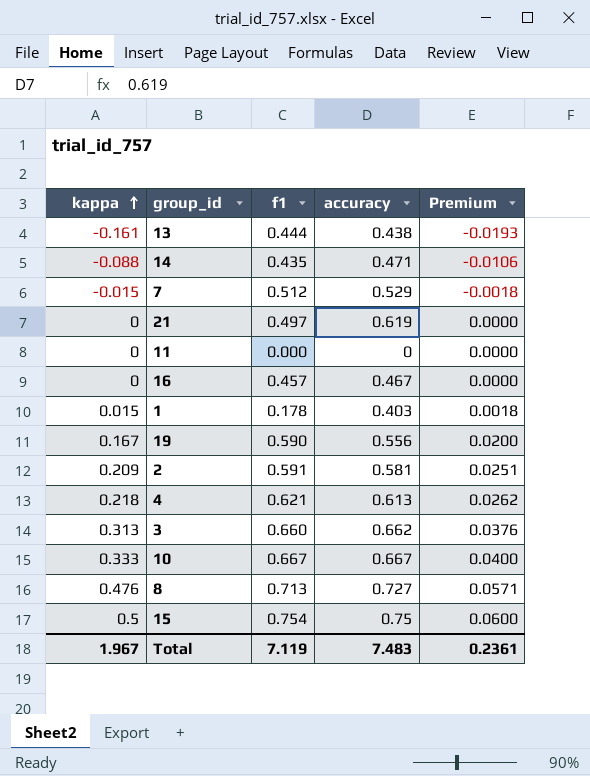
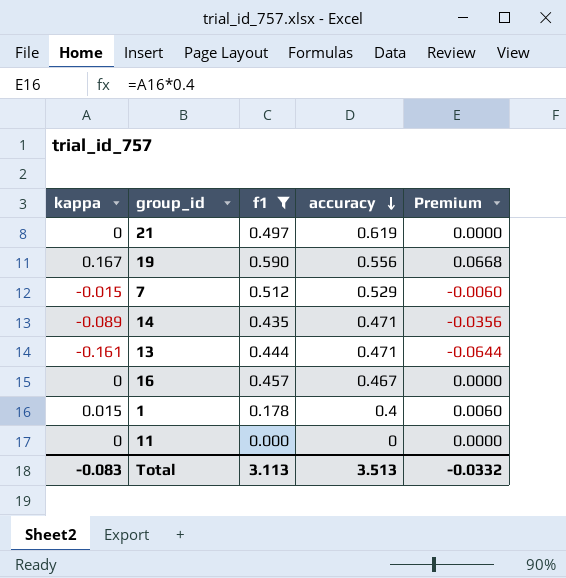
filter: none -> f1 <= 0.590
row order: kappa ascending -> accuracy descending
column Premium | formula: [kappa] * 0.12 -> [kappa] * 0.4
14 | kappa: -0.088 -> -0.089
13 | accuracy: 0.438 -> 0.471
1 | accuracy: 0.403 -> 0.4
Total | kappa: 1.967 -> -0.083
Total | f1: 7.119 -> 3.113
Total | accuracy: 7.483 -> 3.513
Total | Premium: 0.2361 -> -0.0332

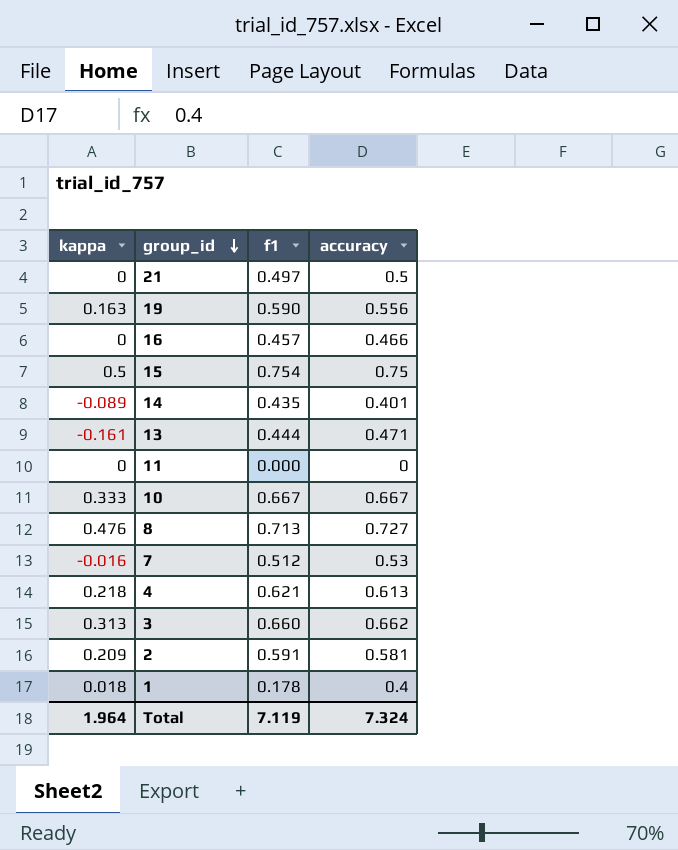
filter: f1 <= 0.590 -> none
row order: accuracy descending -> group_id descending
column Premium | formula: [kappa] * 0.4 -> none
21 | accuracy: 0.619 -> 0.5
19 | kappa: 0.167 -> 0.163
16 | accuracy: 0.467 -> 0.466
14 | accuracy: 0.471 -> 0.401
7 | kappa: -0.015 -> -0.016
7 | accuracy: 0.529 -> 0.53
1 | kappa: 0.015 -> 0.018
Total | kappa: -0.083 -> 1.964
Total | f1: 3.113 -> 7.119
Total | accuracy: 3.513 -> 7.324

